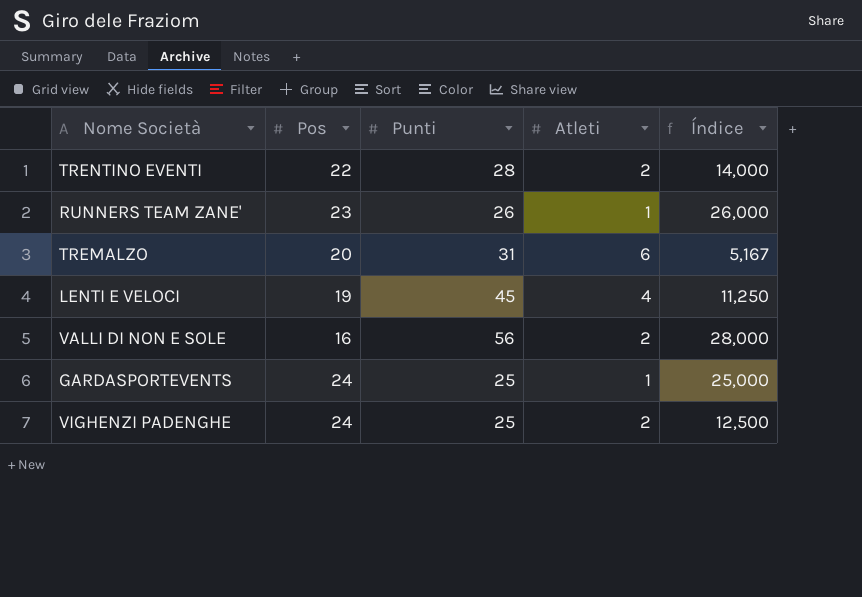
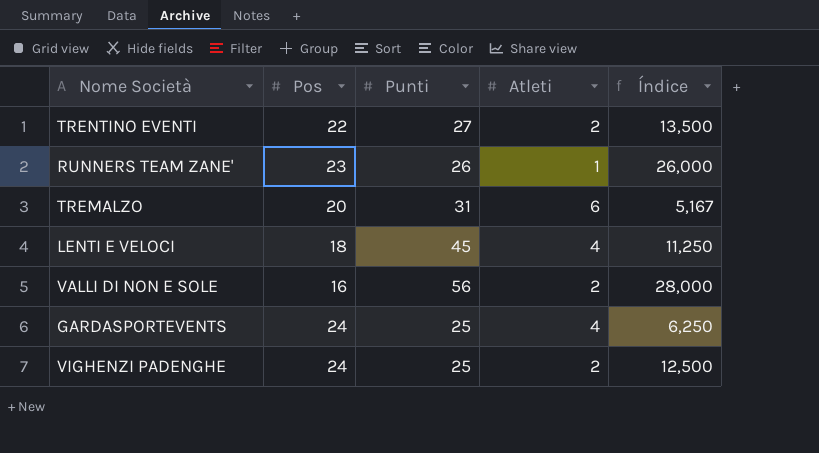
TRENTINO EVENTI | Punti: 28 -> 27
TRENTINO EVENTI | Índice: 14,000 -> 13,500
LENTI E VELOCI | Pos: 19 -> 18
GARDASPORTEVENTS | Atleti: 1 -> 4
GARDASPORTEVENTS | Índice: 25,000 -> 6,250

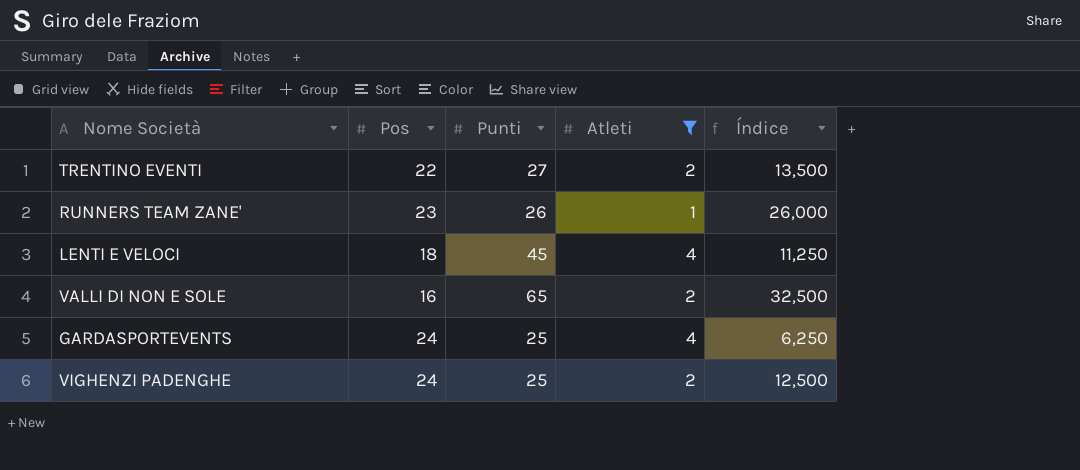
filter: none -> Atleti != 6
VALLI DI NON E SOLE | Punti: 56 -> 65
VALLI DI NON E SOLE | Índice: 28,000 -> 32,500

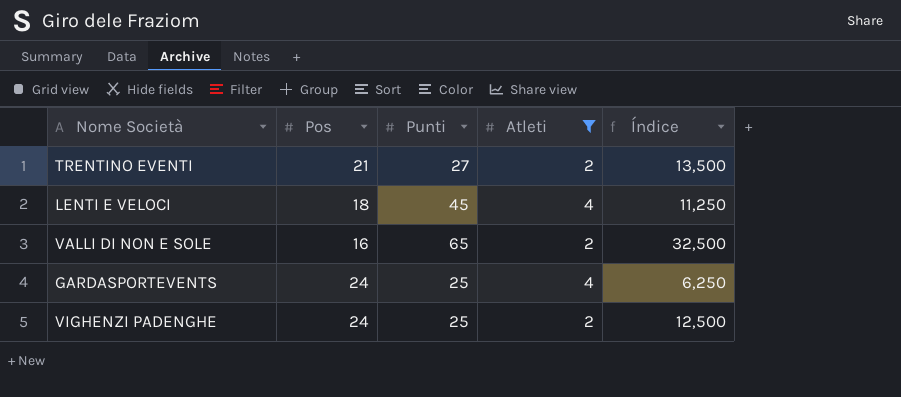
row RUNNERS TEAM ZANE': 23 | 26 | 1 | 26,000 -> none
TRENTINO EVENTI | Pos: 22 -> 21

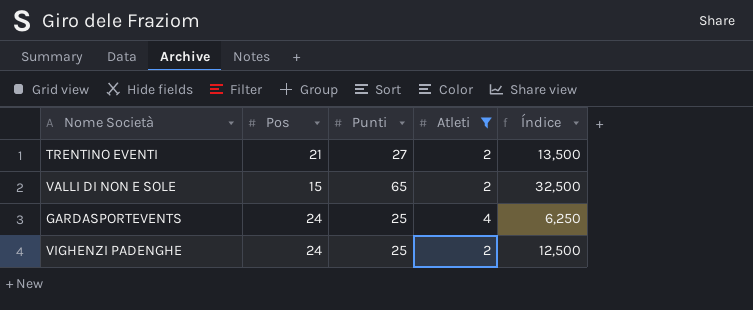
row LENTI E VELOCI: 18 | 45 | 4 | 11,250 -> none
VALLI DI NON E SOLE | Pos: 16 -> 15

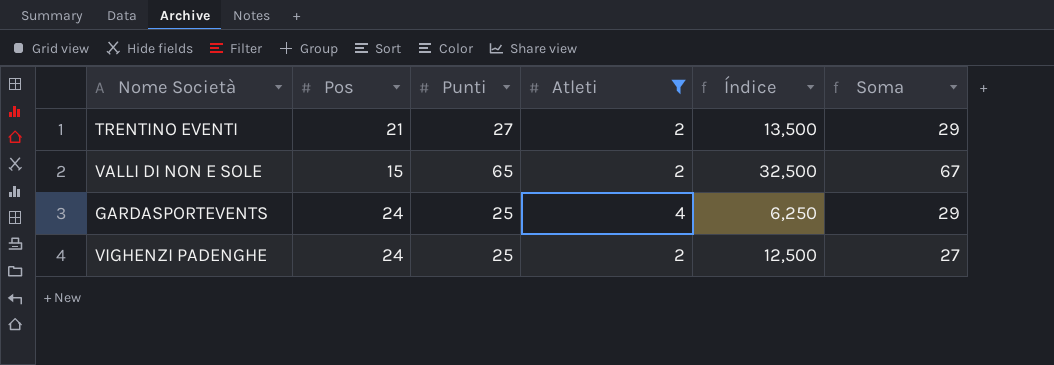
column Soma | formula: none -> [Punti] + [Atleti]

